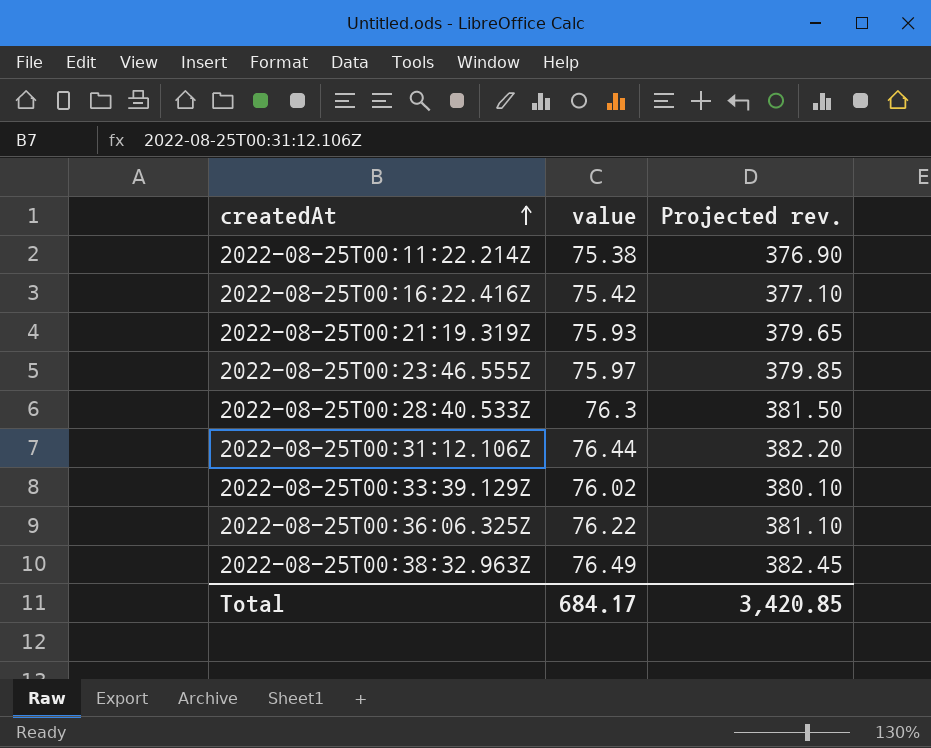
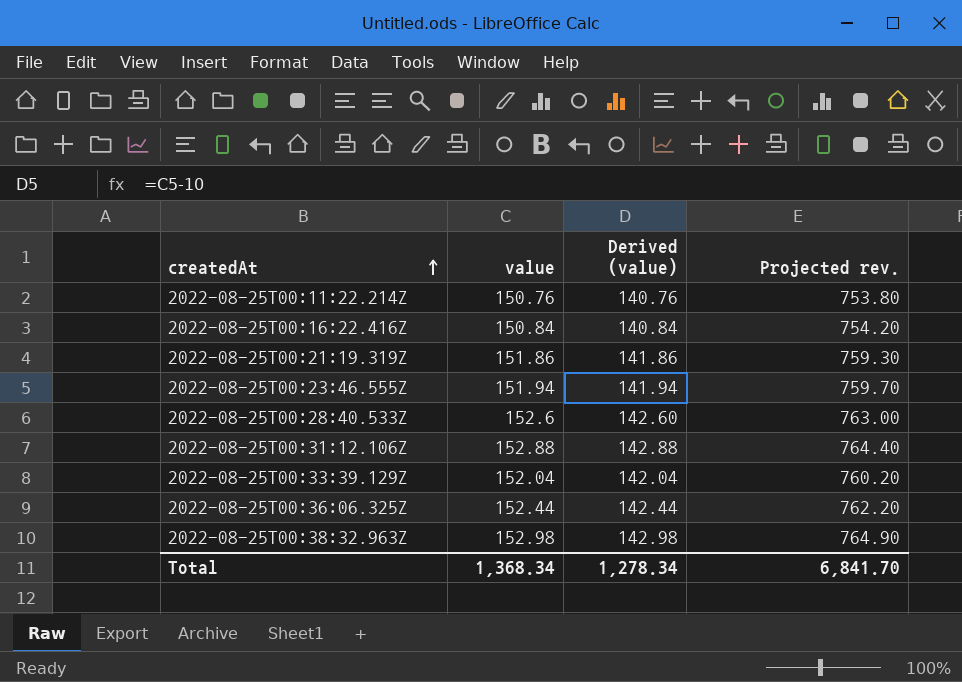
column Derived (value) | formula: none -> [value] - 10
2022-08-25T00:11:22.214Z | value: 75.38 -> 150.76
2022-08-25T00:11:22.214Z | Projected rev.: 376.90 -> 753.80
2022-08-25T00:16:22.416Z | value: 75.42 -> 150.84
2022-08-25T00:16:22.416Z | Projected rev.: 377.10 -> 754.20
2022-08-25T00:21:19.319Z | value: 75.93 -> 151.86
2022-08-25T00:21:19.319Z | Projected rev.: 379.65 -> 759.30
2022-08-25T00:23:46.555Z | value: 75.97 -> 151.94
2022-08-25T00:23:46.555Z | Projected rev.: 379.85 -> 759.70
2022-08-25T00:28:40.533Z | value: 76.3 -> 152.6
2022-08-25T00:28:40.533Z | Projected rev.: 381.50 -> 763.00
2022-08-25T00:31:12.106Z | value: 76.44 -> 152.88
2022-08-25T00:31:12.106Z | Projected rev.: 382.20 -> 764.40
2022-08-25T00:33:39.129Z | value: 76.02 -> 152.04
2022-08-25T00:33:39.129Z | Projected rev.: 380.10 -> 760.20
2022-08-25T00:36:06.325Z | value: 76.22 -> 152.44
2022-08-25T00:36:06.325Z | Projected rev.: 381.10 -> 762.20
2022-08-25T00:38:32.963Z | value: 76.49 -> 152.98
2022-08-25T00:38:32.963Z | Projected rev.: 382.45 -> 764.90
Total | value: 684.17 -> 1,368.34
Total | Projected rev.: 3,420.85 -> 6,841.70

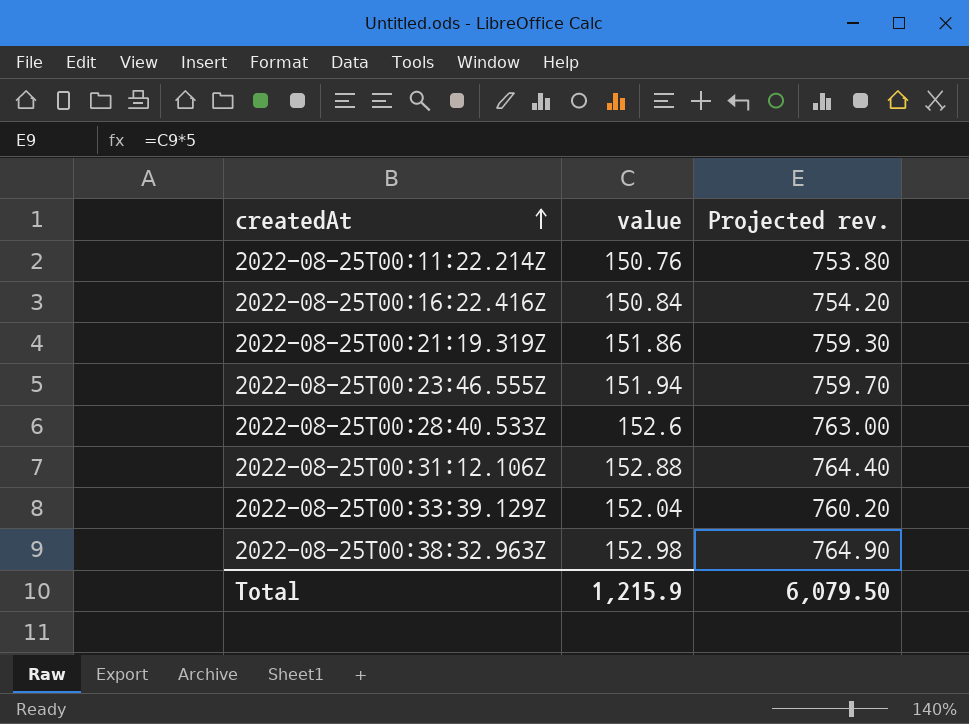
column Derived (value) | formula: [value] - 10 -> none
row 2022-08-25T00:36:06.325Z: 152.44 | 142.44 | 762.20 -> none
Total | value: 1,368.34 -> 1,215.9
Total | Projected rev.: 6,841.70 -> 6,079.50

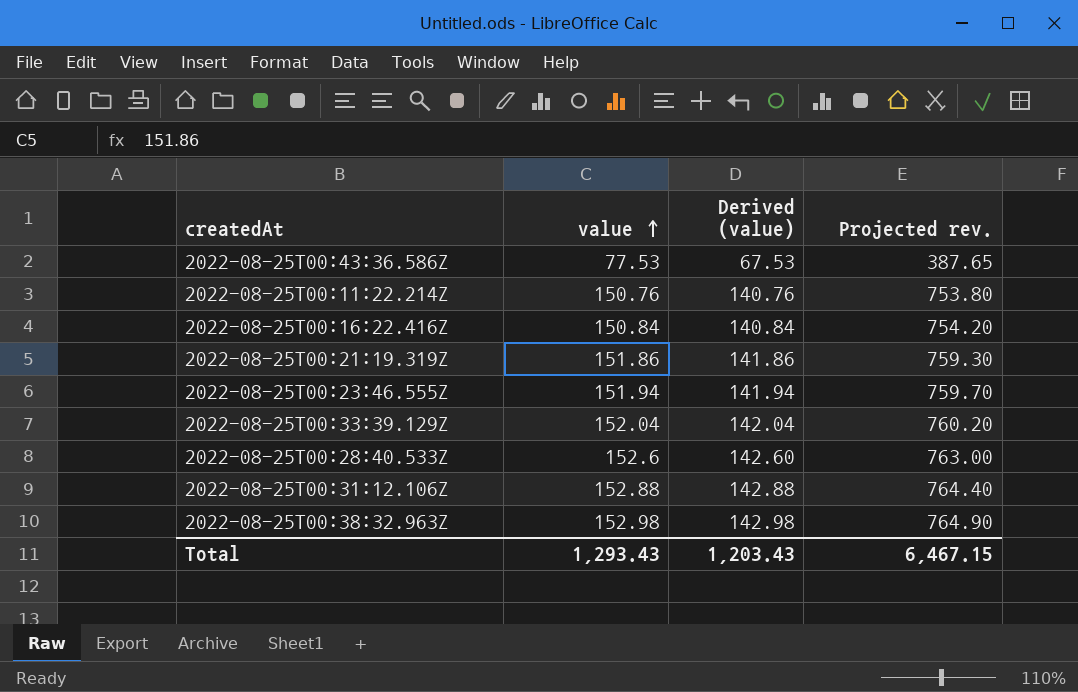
row order: createdAt ascending -> value ascending
column Derived (value) | formula: none -> [value] - 10
row 2022-08-25T00:43:36.586Z: none -> 77.53 | 67.53 | 387.65
Total | value: 1,215.9 -> 1,293.43
Total | Projected rev.: 6,079.50 -> 6,467.15

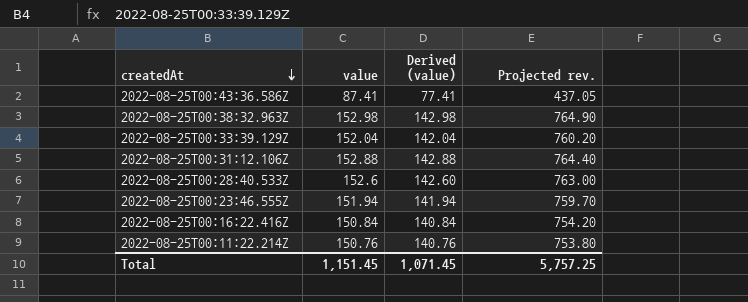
row order: value ascending -> createdAt descending
row 2022-08-25T00:21:19.319Z: 151.86 | 141.86 | 759.30 -> none
2022-08-25T00:43:36.586Z | value: 77.53 -> 87.41
2022-08-25T00:43:36.586Z | Derived (value): 67.53 -> 77.41
2022-08-25T00:43:36.586Z | Projected rev.: 387.65 -> 437.05
Total | value: 1,293.43 -> 1,151.45
Total | Derived (value): 1,203.43 -> 1,071.45
Total | Projected rev.: 6,467.15 -> 5,757.25

